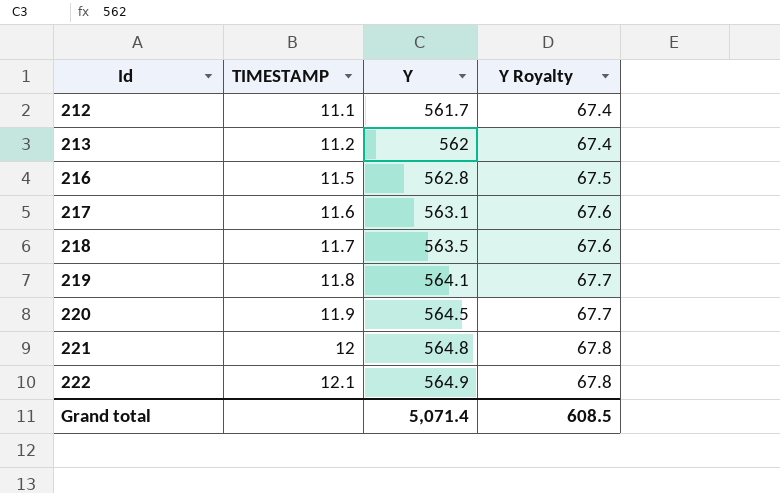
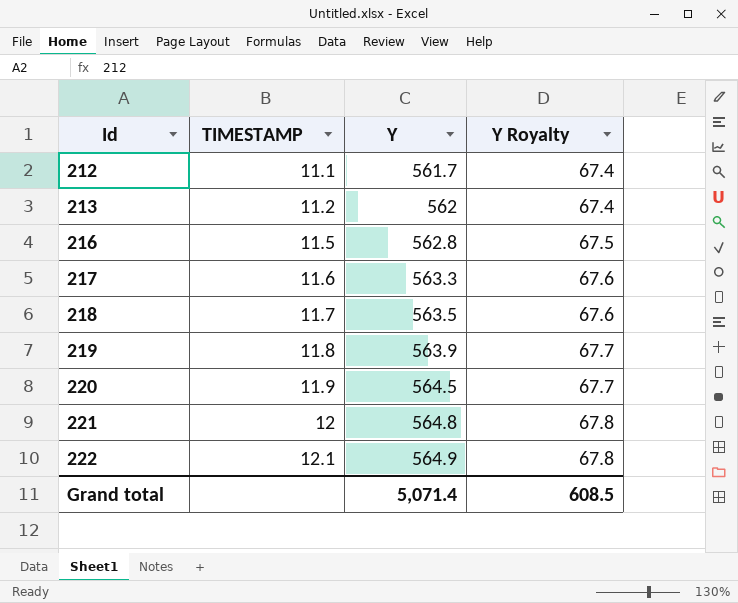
217 | Y: 563.1 -> 563.3
219 | Y: 564.1 -> 563.9

